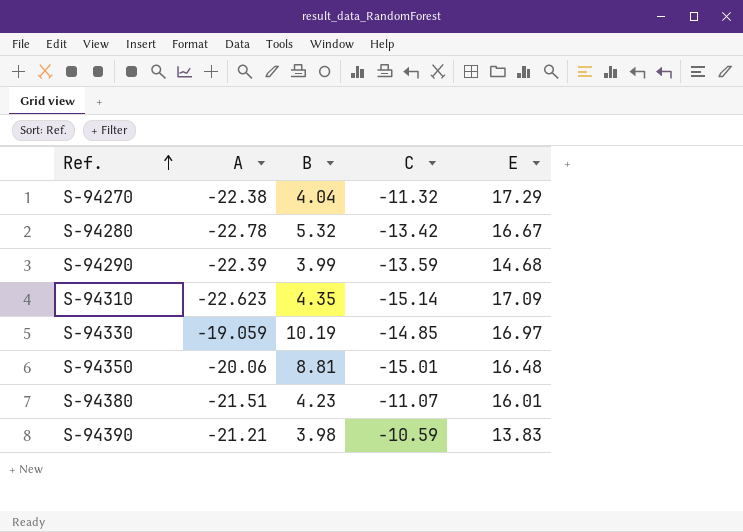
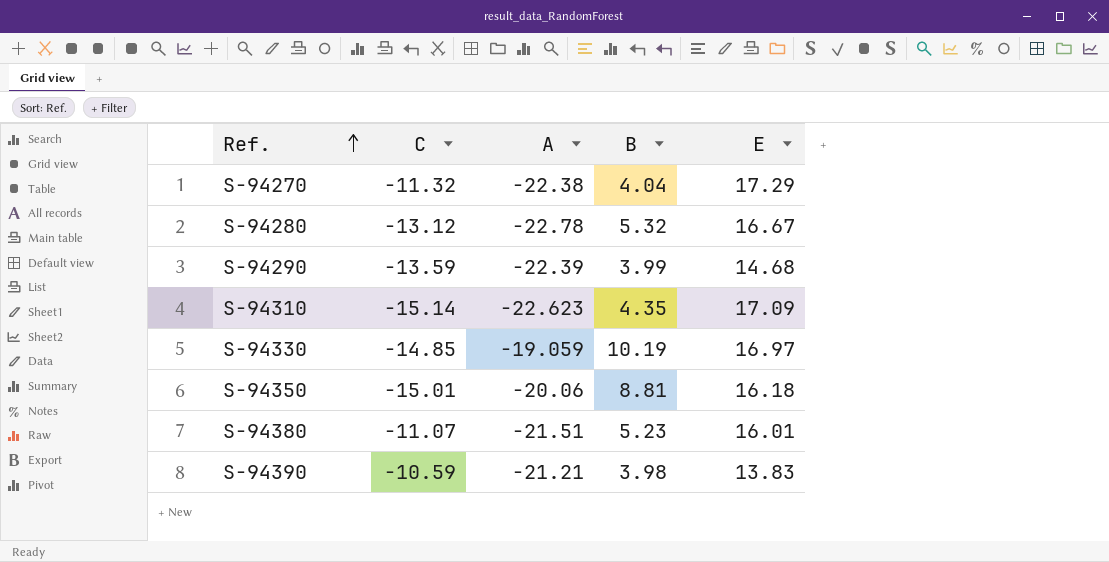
column C | position: 4 -> 2
S-94280 | C: -13.42 -> -13.12
S-94350 | E: 16.48 -> 16.18
S-94380 | B: 4.23 -> 5.23

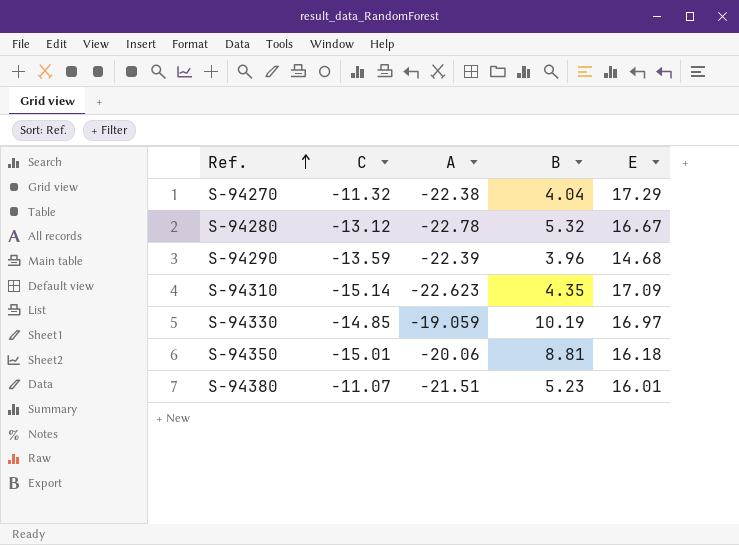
row S-94390: -10.59 | -21.21 | 3.98 | 13.83 -> none
S-94290 | B: 3.99 -> 3.96

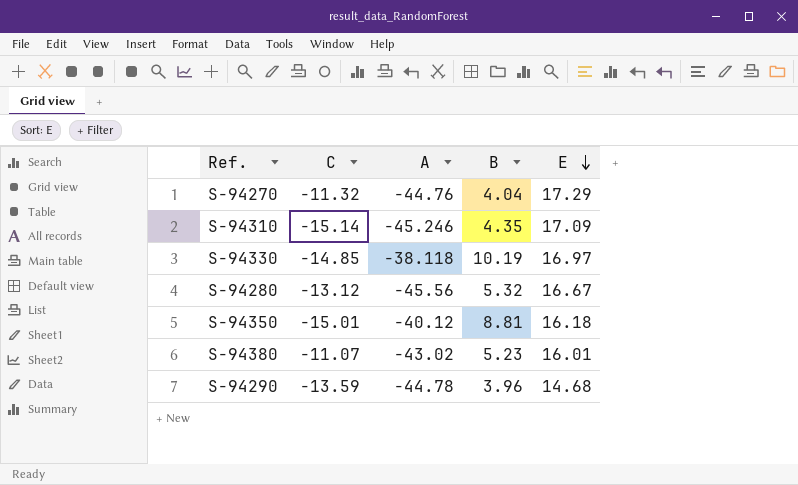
row order: Ref. ascending -> E descending
S-94270 | A: -22.38 -> -44.76
S-94310 | A: -22.623 -> -45.246
S-94330 | A: -19.059 -> -38.118
S-94280 | A: -22.78 -> -45.56
S-94350 | A: -20.06 -> -40.12
S-94380 | A: -21.51 -> -43.02
S-94290 | A: -22.39 -> -44.78

